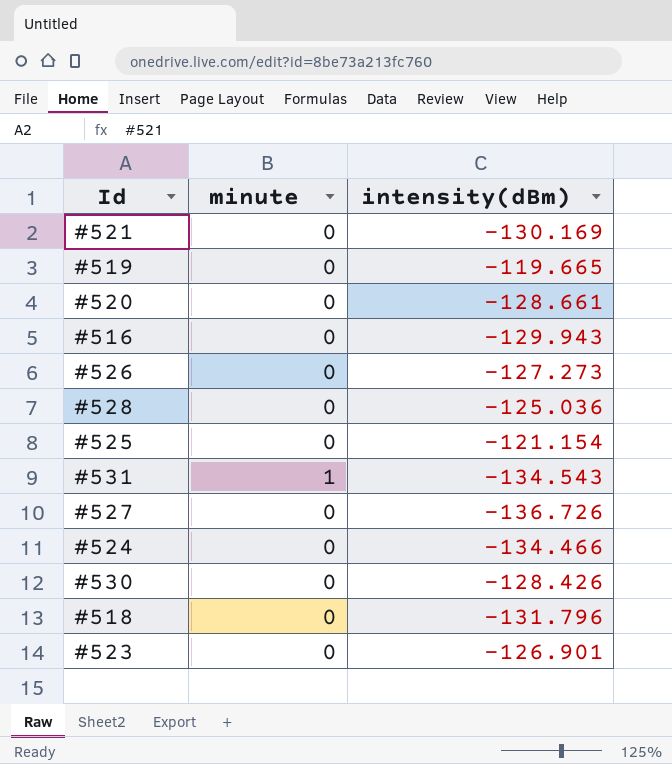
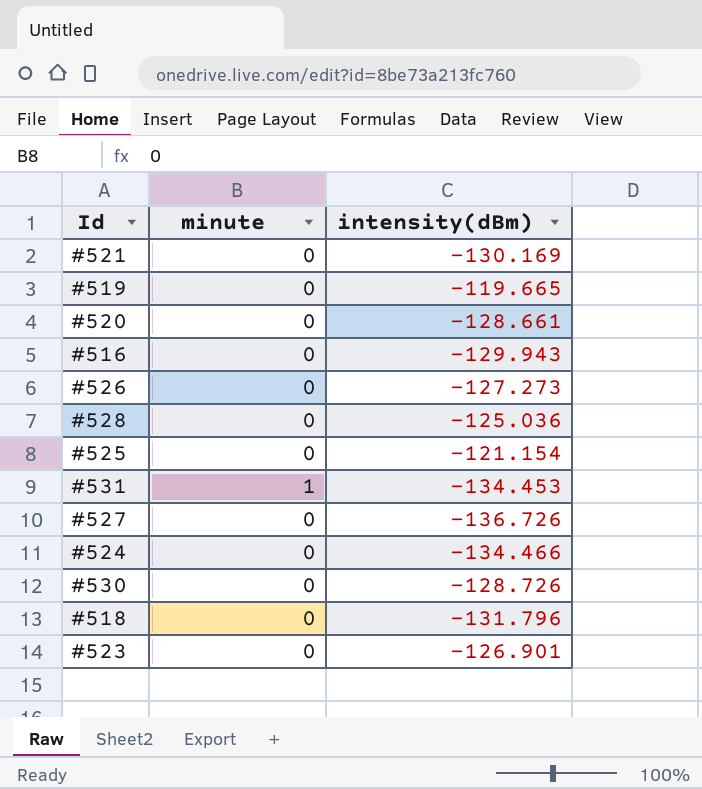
#531 | intensity(dBm): -134.543 -> -134.453
#530 | intensity(dBm): -128.426 -> -128.726

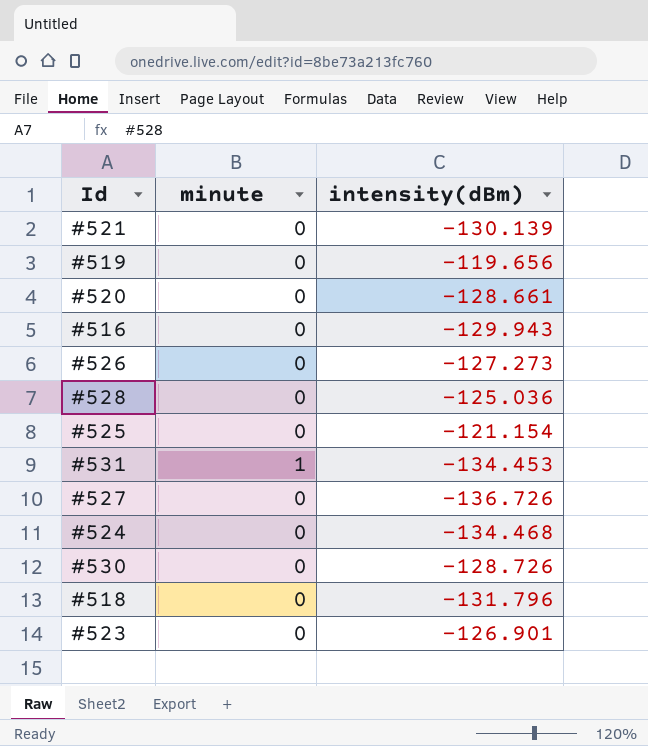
#521 | intensity(dBm): -130.169 -> -130.139
#519 | intensity(dBm): -119.665 -> -119.656
#524 | intensity(dBm): -134.466 -> -134.468

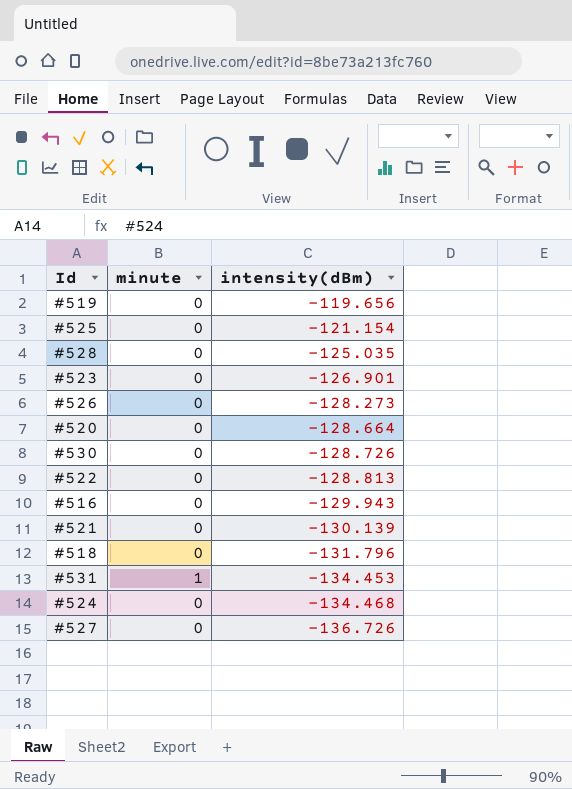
row order: none -> intensity(dBm) descending
#528 | intensity(dBm): -125.036 -> -125.035
#526 | intensity(dBm): -127.273 -> -128.273
#520 | intensity(dBm): -128.661 -> -128.664
row #522: none -> 0 | -128.813

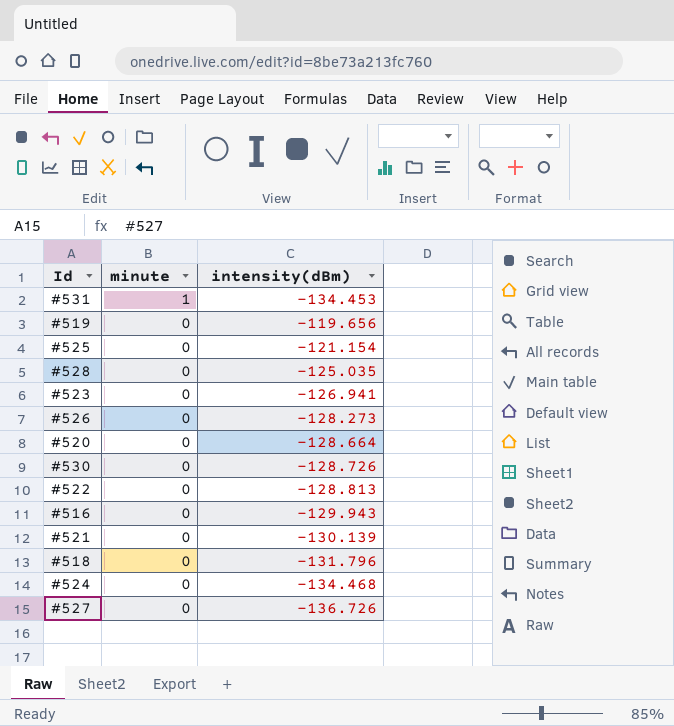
row order: intensity(dBm) descending -> minute descending
#523 | intensity(dBm): -126.901 -> -126.941

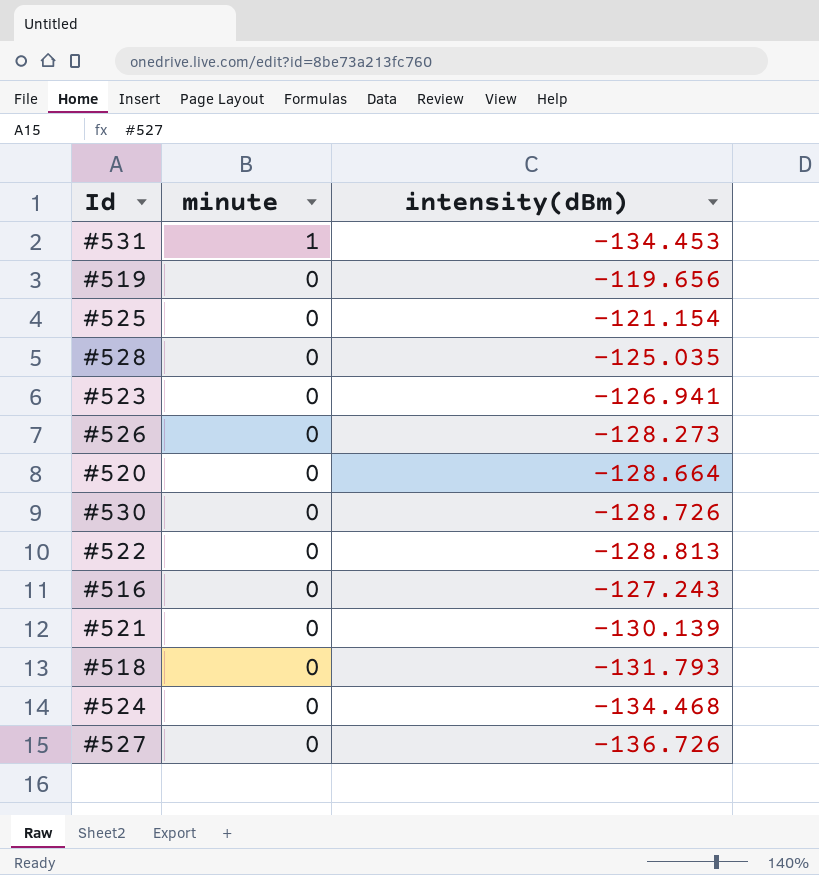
#516 | intensity(dBm): -129.943 -> -127.243
#518 | intensity(dBm): -131.796 -> -131.793

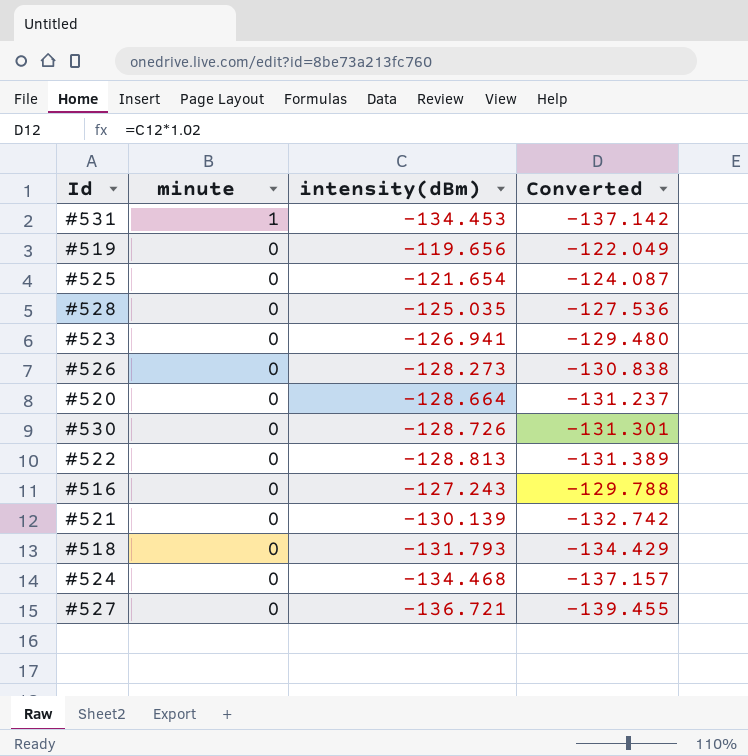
column Converted | formula: none -> [intensity(dBm)] * 1.02
#525 | intensity(dBm): -121.154 -> -121.654
#527 | intensity(dBm): -136.726 -> -136.721

